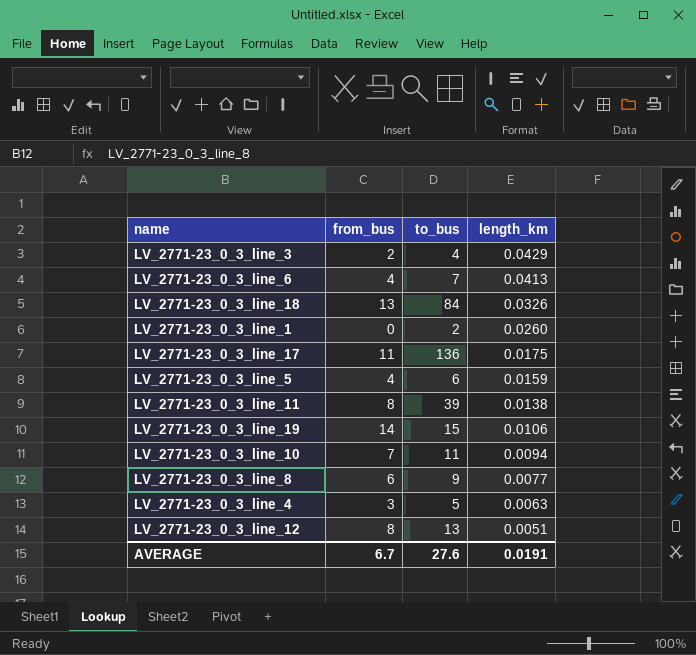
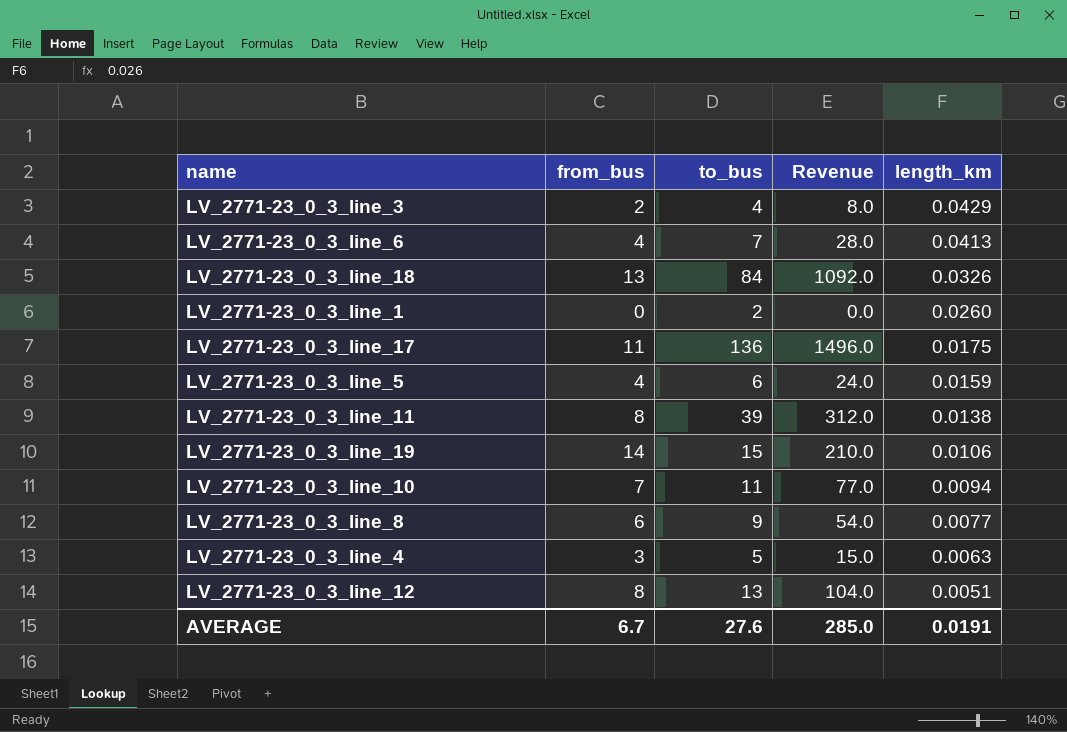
column Revenue | formula: none -> [from_bus] * [to_bus]

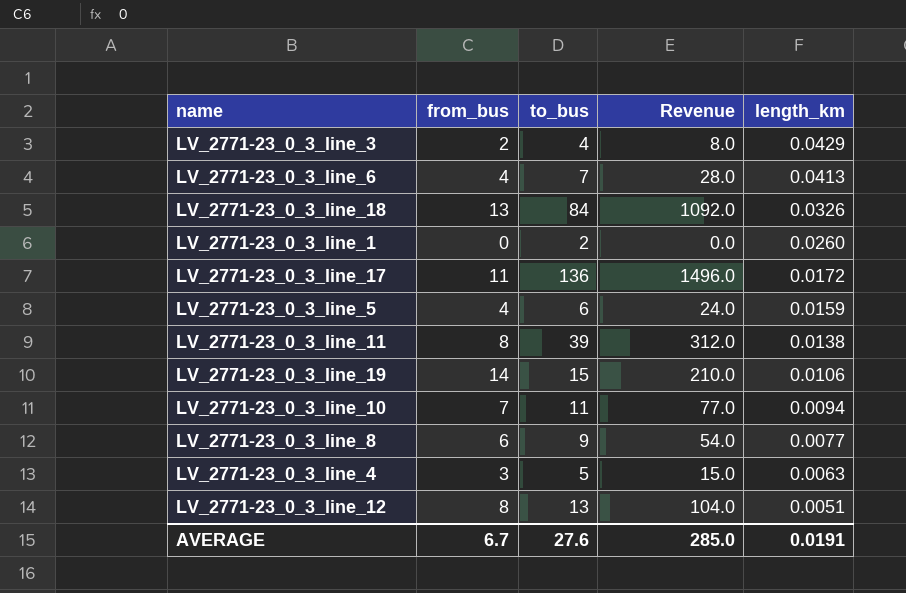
LV_2771-23_0_3_line_17 | length_km: 0.0175 -> 0.0172

